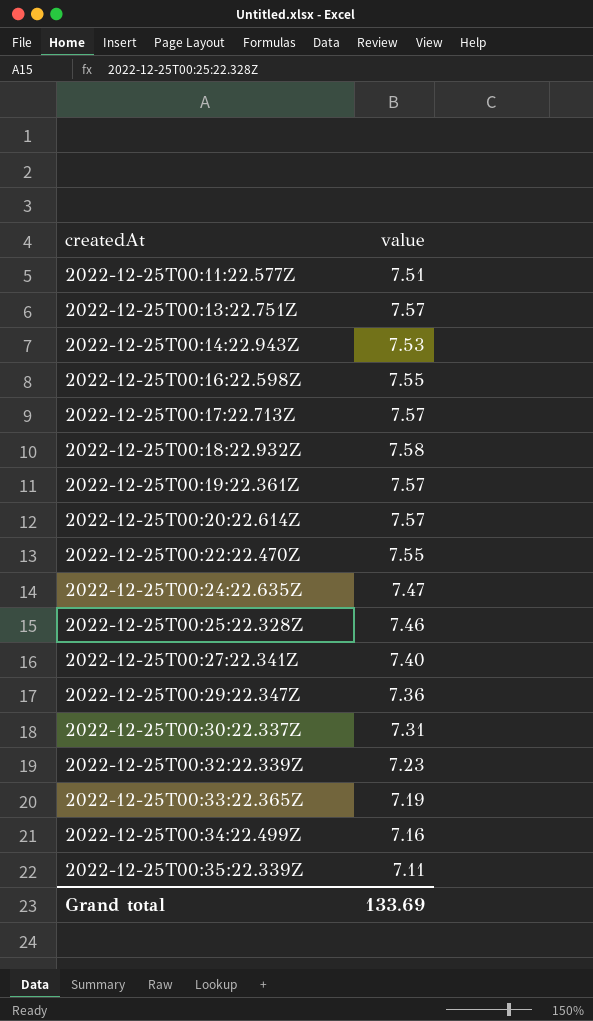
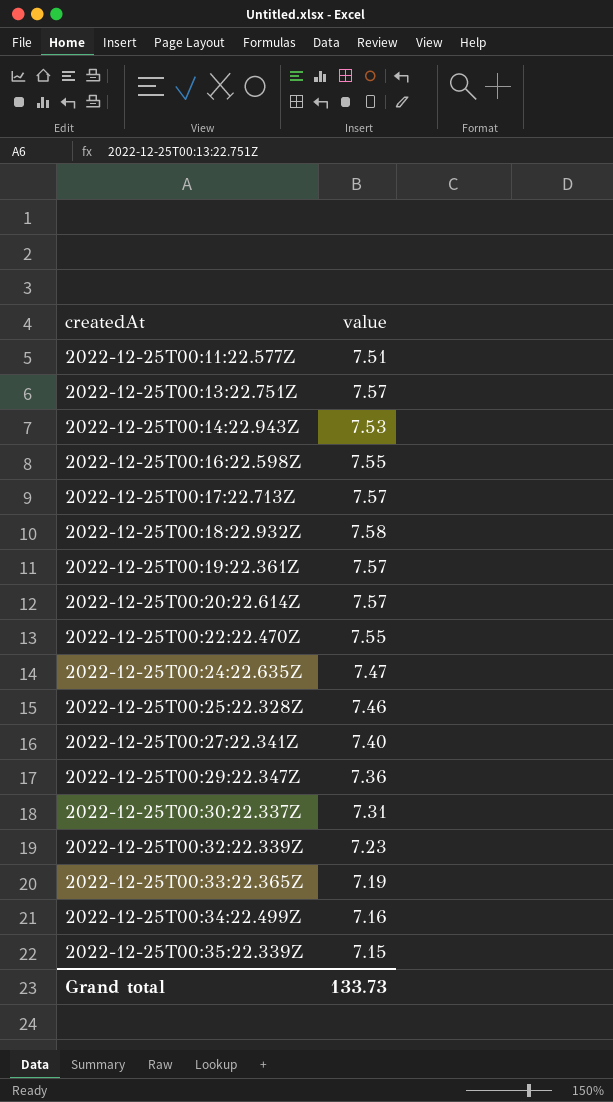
2022-12-25T00:35:22.339Z | value: 7.11 -> 7.15
Grand total | value: 133.69 -> 133.73

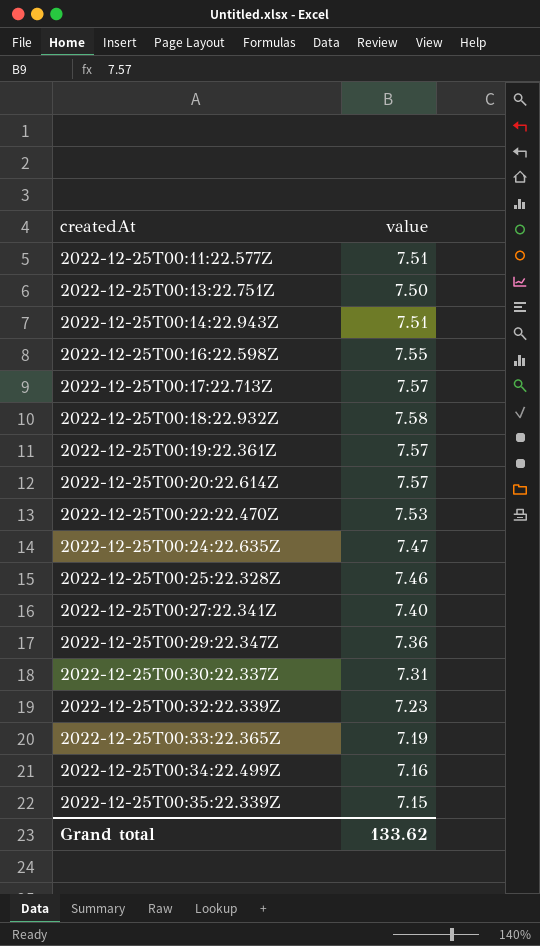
2022-12-25T00:13:22.751Z | value: 7.57 -> 7.50
2022-12-25T00:14:22.943Z | value: 7.53 -> 7.51
2022-12-25T00:22:22.470Z | value: 7.55 -> 7.53
Grand total | value: 133.73 -> 133.62

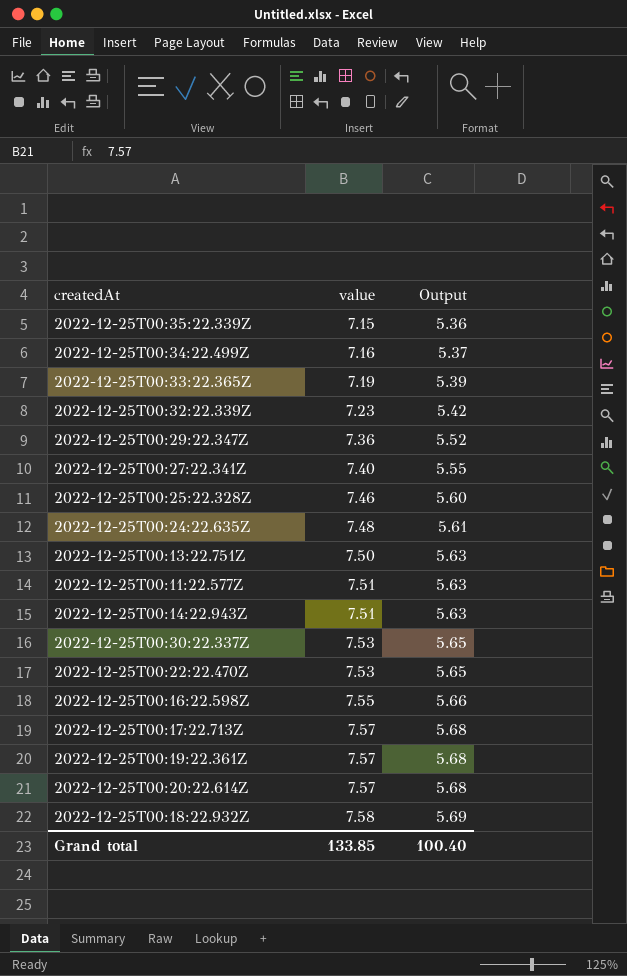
row order: createdAt ascending -> value ascending
column Output | formula: none -> [value] * 0.75
2022-12-25T00:24:22.635Z | value: 7.47 -> 7.48
2022-12-25T00:30:22.337Z | value: 7.31 -> 7.53
Grand total | value: 133.62 -> 133.85

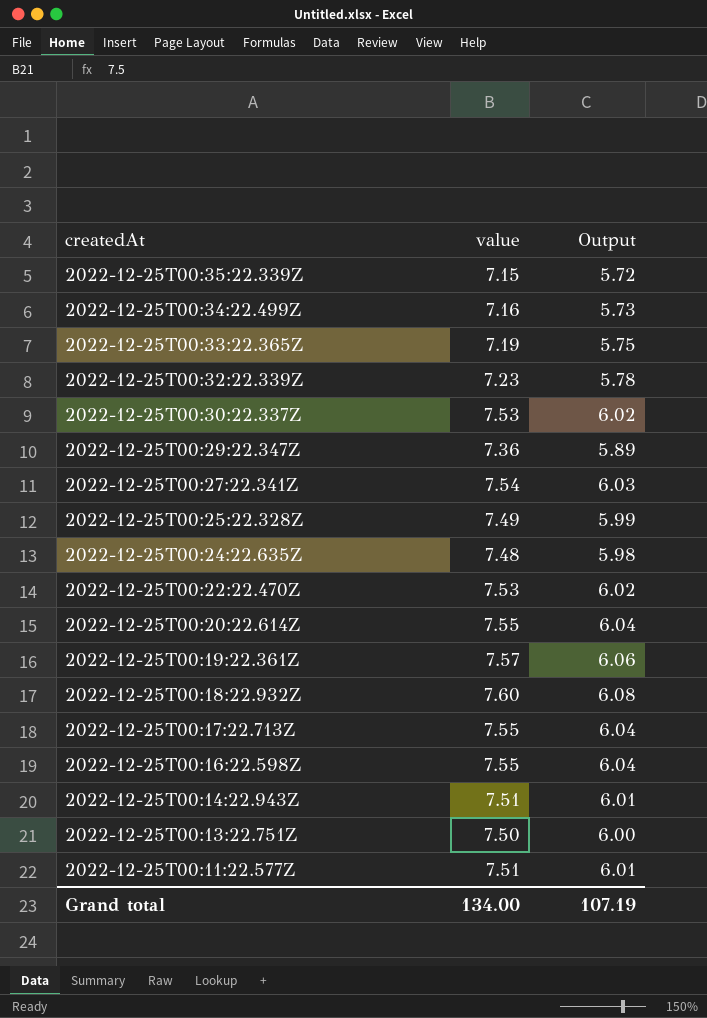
row order: value ascending -> createdAt descending
column Output | formula: [value] * 0.75 -> [value] * 0.8
2022-12-25T00:27:22.341Z | value: 7.40 -> 7.54
2022-12-25T00:25:22.328Z | value: 7.46 -> 7.49
2022-12-25T00:20:22.614Z | value: 7.57 -> 7.55
2022-12-25T00:18:22.932Z | value: 7.58 -> 7.60
2022-12-25T00:17:22.713Z | value: 7.57 -> 7.55
Grand total | value: 133.85 -> 134.00
Grand total | Output: 100.40 -> 107.19

